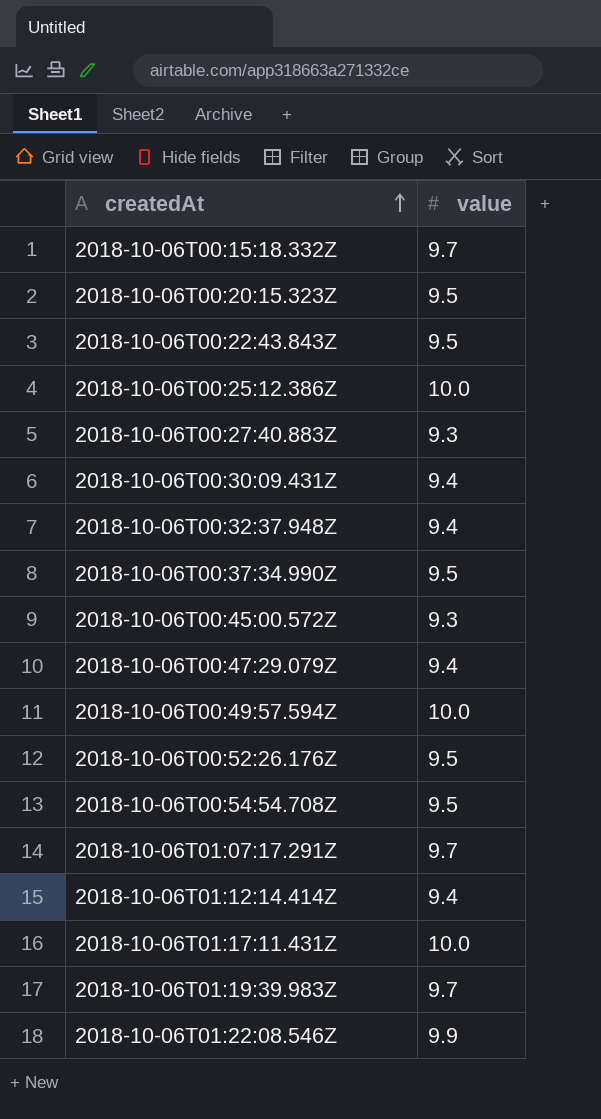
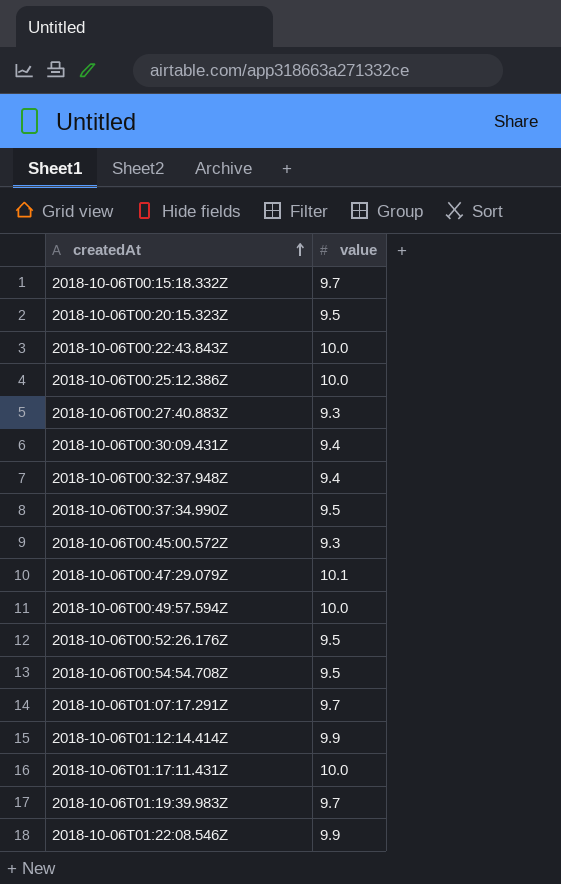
2018-10-06T00:22:43.843Z | value: 9.5 -> 10.0
2018-10-06T00:47:29.079Z | value: 9.4 -> 10.1
2018-10-06T01:12:14.414Z | value: 9.4 -> 9.9

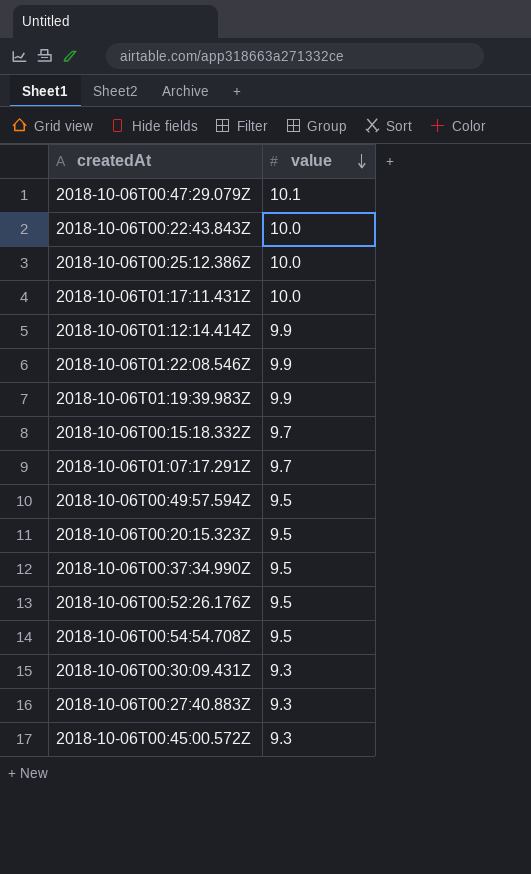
row order: createdAt ascending -> value descending
row 2018-10-06T00:32:37.948Z: 9.4 -> none
2018-10-06T01:19:39.983Z | value: 9.7 -> 9.9
2018-10-06T00:49:57.594Z | value: 10.0 -> 9.5
2018-10-06T00:30:09.431Z | value: 9.4 -> 9.3

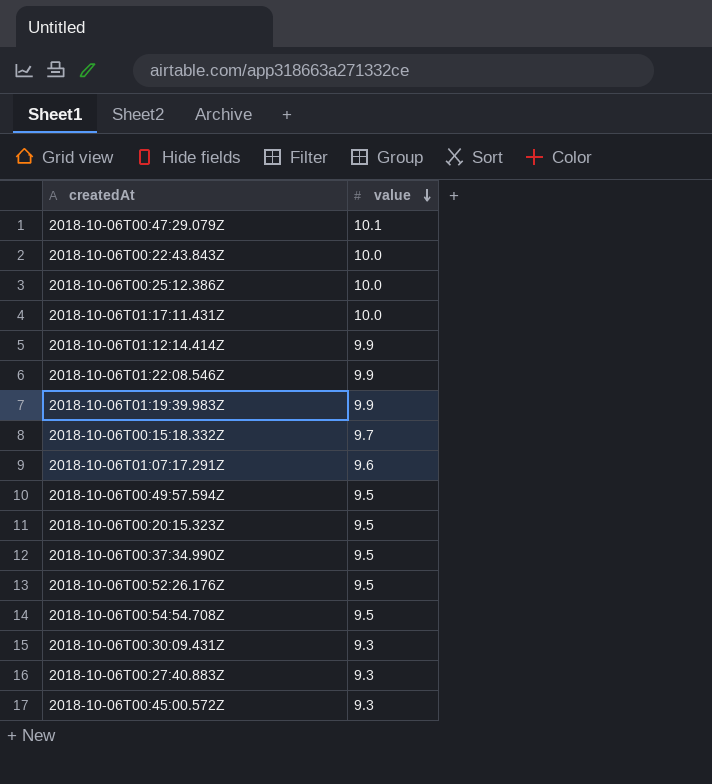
2018-10-06T01:07:17.291Z | value: 9.7 -> 9.6

